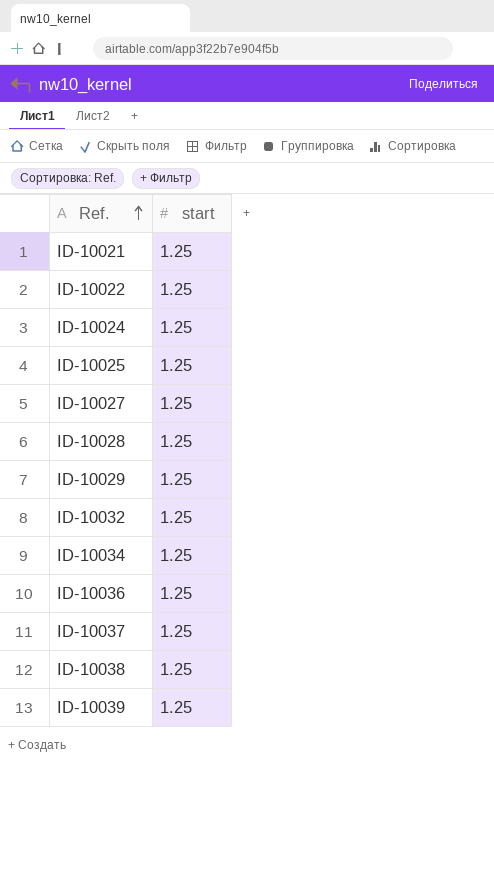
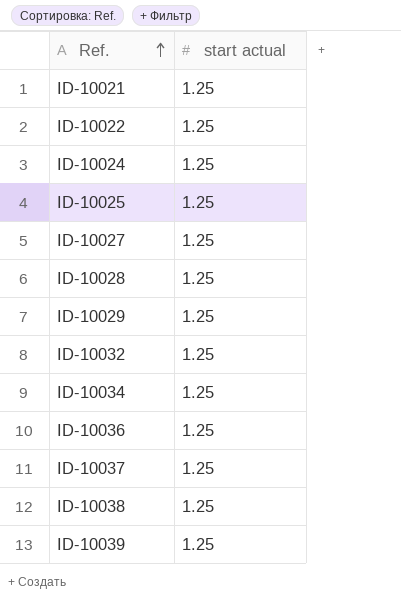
column name: start -> start actual

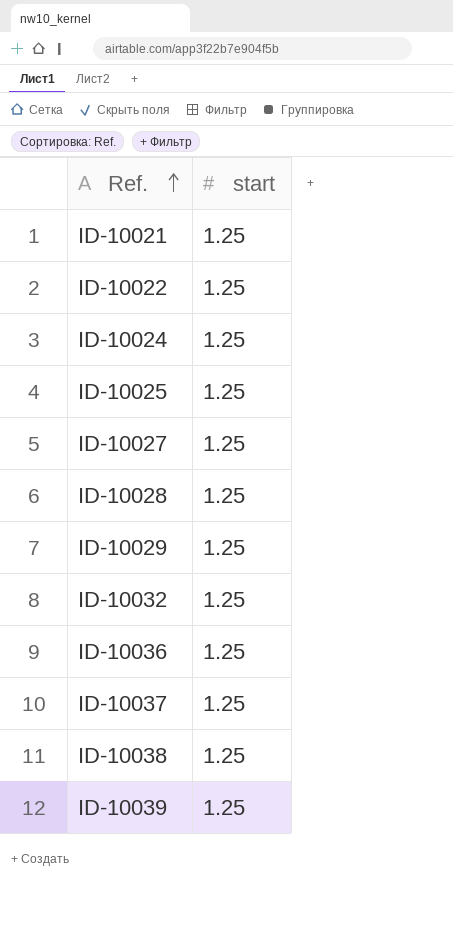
column name: start actual -> start
row ID-10034: 1.25 -> none

